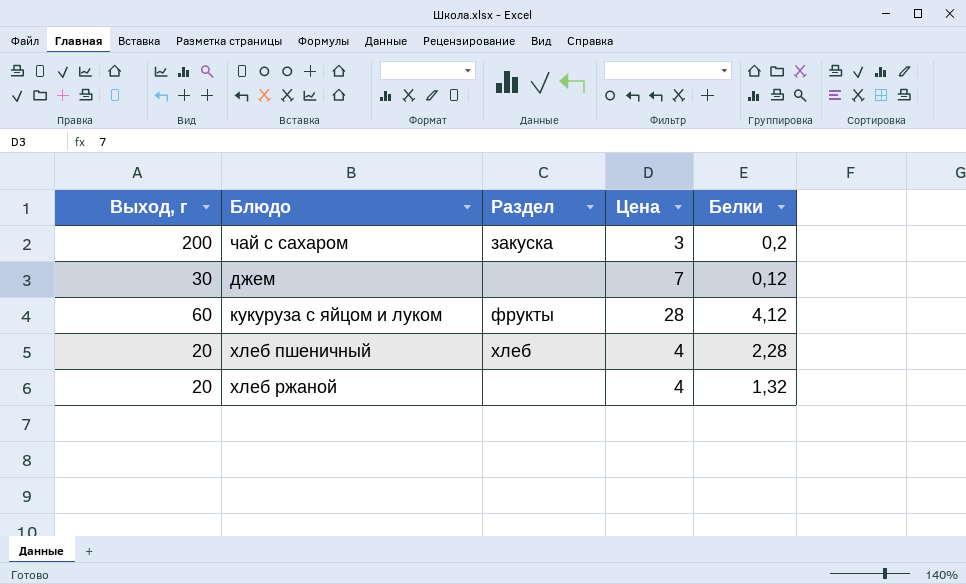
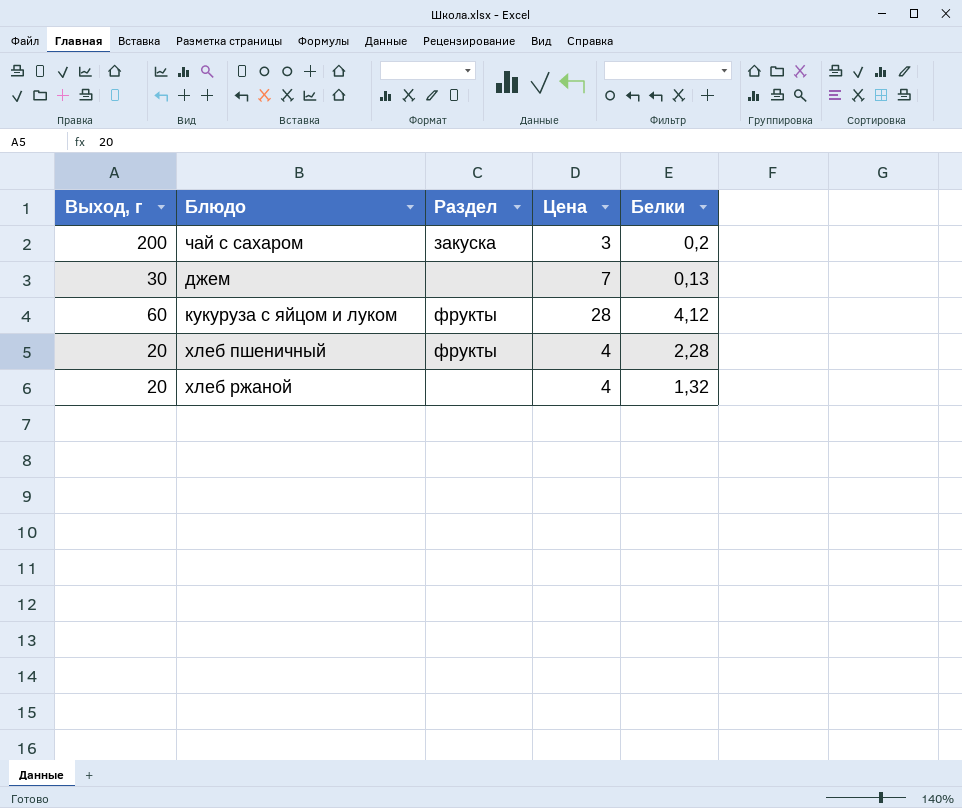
джем | Белки: 0,12 -> 0,13
хлеб пшеничный | Раздел: хлеб -> фрукты

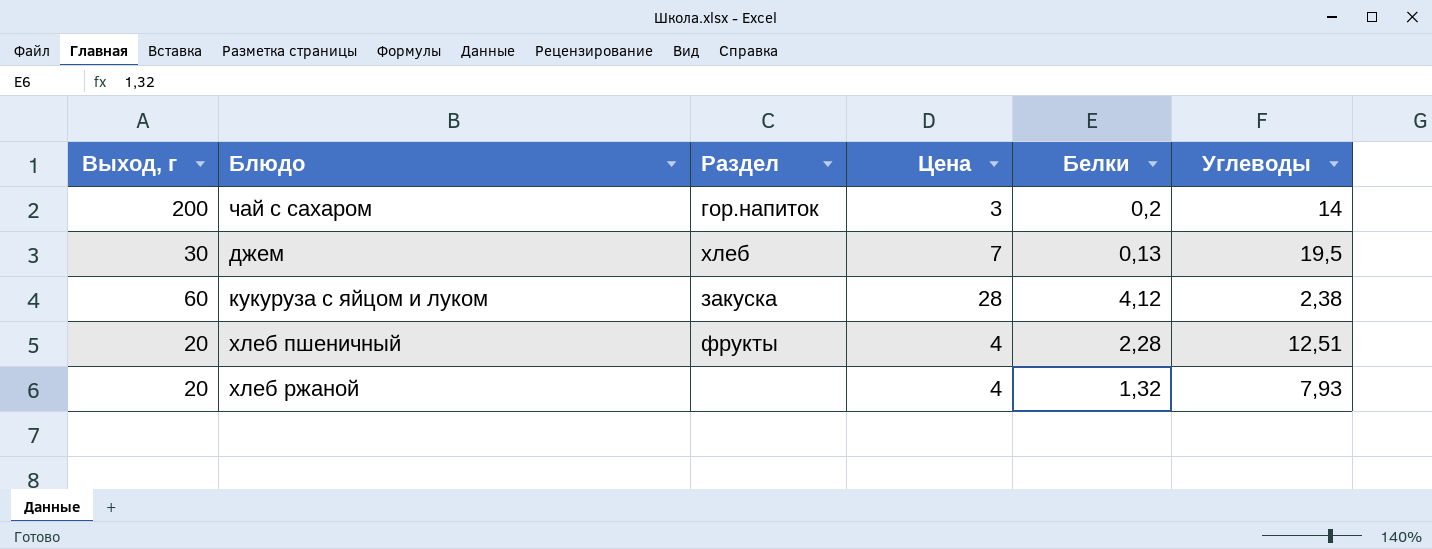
column Углеводы | position: none -> 6
чай с сахаром | Раздел: закуска -> гор.напиток
джем | Раздел: none -> хлеб
кукуруза с яйцом и луком | Раздел: фрукты -> закуска

